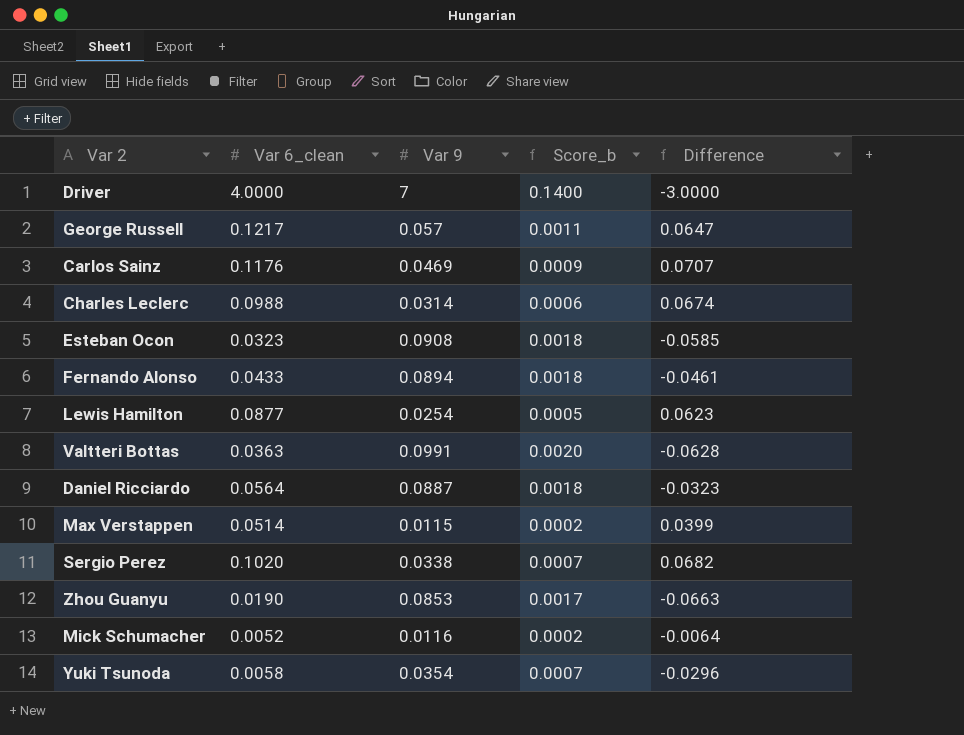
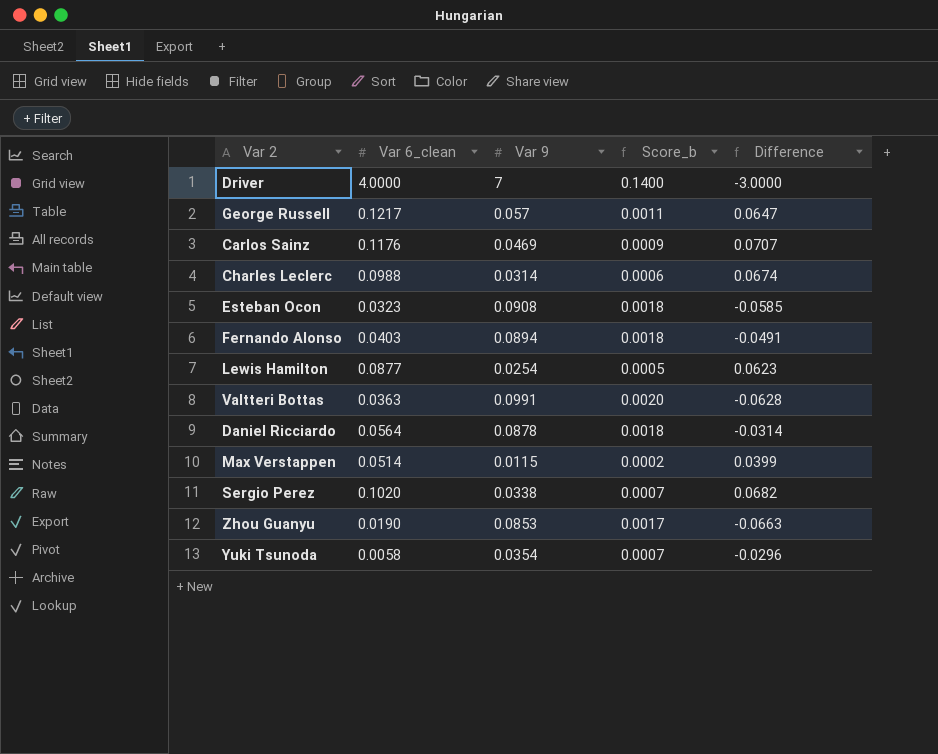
row Mick Schumacher: 0.0052 | 0.0116 | 0.0002 | -0.0064 -> none
Fernando Alonso | Var 6_clean: 0.0433 -> 0.0403
Fernando Alonso | Difference: -0.0461 -> -0.0491
Daniel Ricciardo | Var 9: 0.0887 -> 0.0878
Daniel Ricciardo | Difference: -0.0323 -> -0.0314

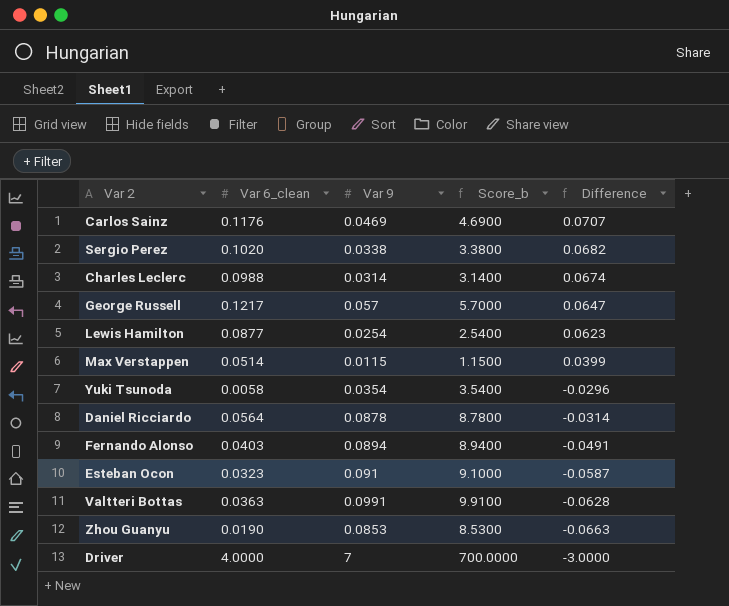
row order: none -> Difference descending
column Score_b | formula: [Var 9] * 0.02 -> [Var 9] * 100
Esteban Ocon | Var 9: 0.0908 -> 0.091
Esteban Ocon | Difference: -0.0585 -> -0.0587

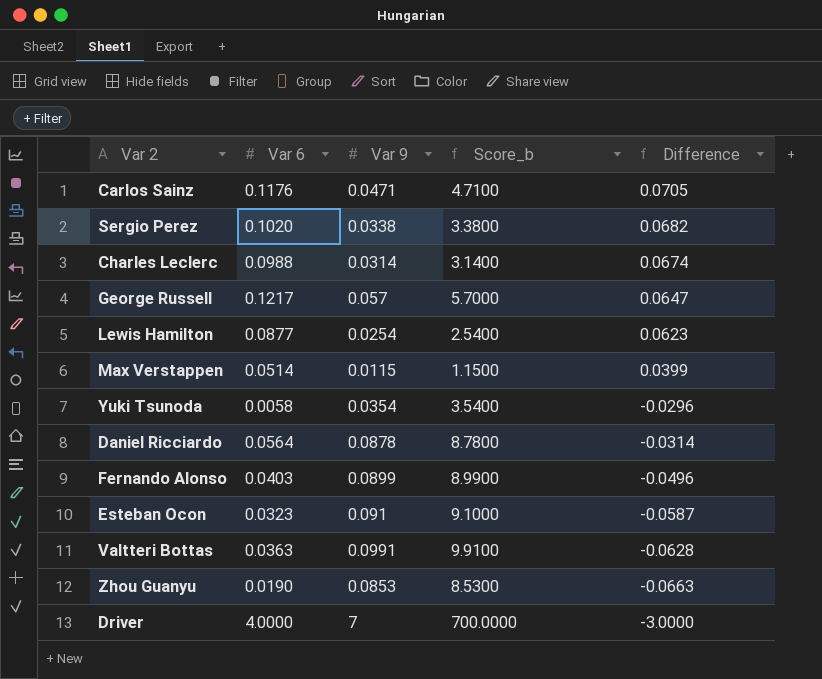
column name: Var 6_clean -> Var 6
Carlos Sainz | Var 9: 0.0469 -> 0.0471
Carlos Sainz | Score_b: 4.6900 -> 4.7100
Carlos Sainz | Difference: 0.0707 -> 0.0705
Fernando Alonso | Var 9: 0.0894 -> 0.0899
Fernando Alonso | Score_b: 8.9400 -> 8.9900
Fernando Alonso | Difference: -0.0491 -> -0.0496

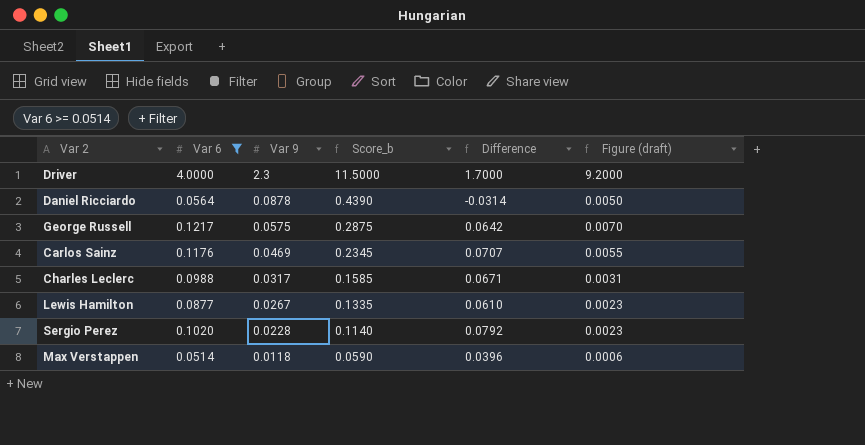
filter: none -> Var 6 >= 0.0514
row order: Difference descending -> Var 9 descending
column Score_b | formula: [Var 9] * 100 -> [Var 9] * 5
column Figure (draft) | formula: none -> [Var 6] * [Var 9]
Driver | Var 9: 7 -> 2.3
Driver | Difference: -3.0000 -> 1.7000
George Russell | Var 9: 0.057 -> 0.0575
George Russell | Difference: 0.0647 -> 0.0642
Carlos Sainz | Var 9: 0.0471 -> 0.0469
Carlos Sainz | Difference: 0.0705 -> 0.0707
Charles Leclerc | Var 9: 0.0314 -> 0.0317
Charles Leclerc | Difference: 0.0674 -> 0.0671
Lewis Hamilton | Var 9: 0.0254 -> 0.0267
Lewis Hamilton | Difference: 0.0623 -> 0.0610
Sergio Perez | Var 9: 0.0338 -> 0.0228
Sergio Perez | Difference: 0.0682 -> 0.0792
Max Verstappen | Var 9: 0.0115 -> 0.0118
Max Verstappen | Difference: 0.0399 -> 0.0396

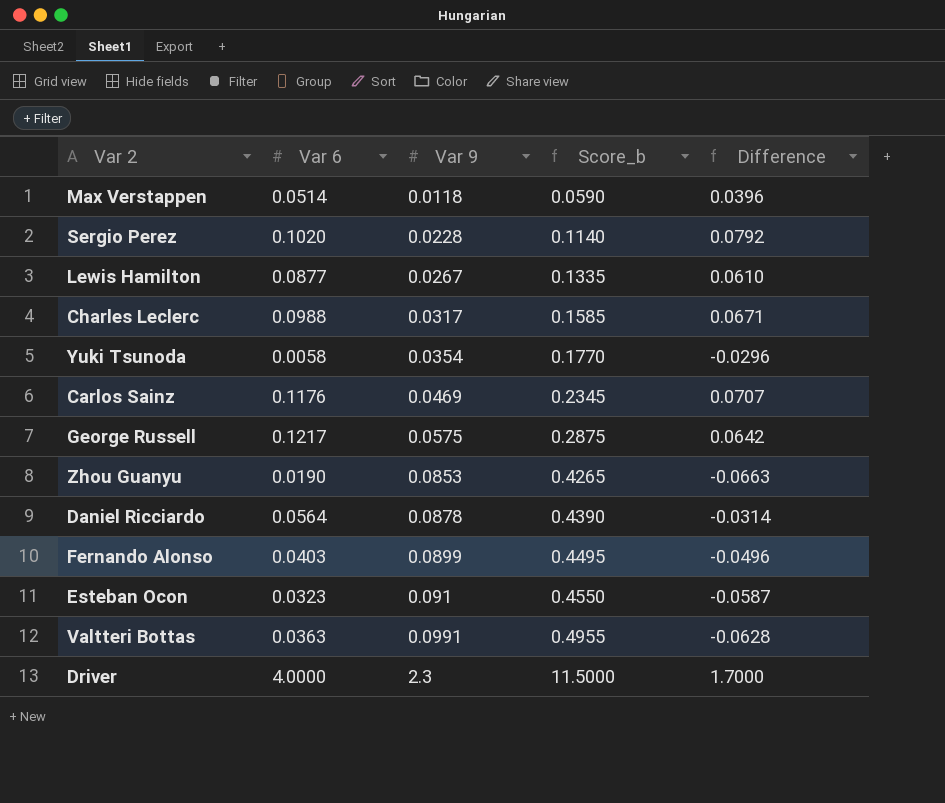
filter: Var 6 >= 0.0514 -> none
row order: Var 9 descending -> Var 9 ascending
column Figure (draft) | formula: [Var 6] * [Var 9] -> none

